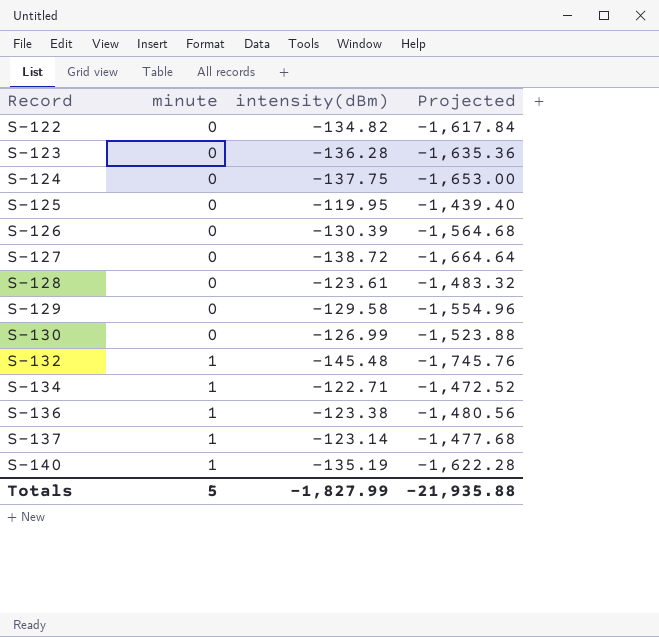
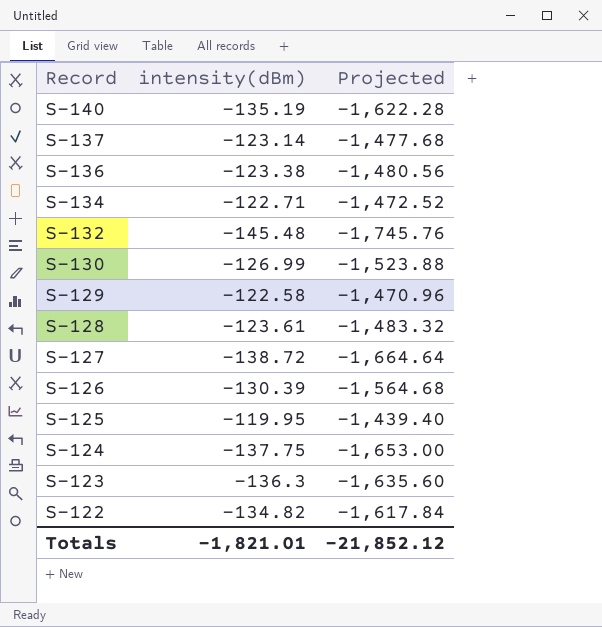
row order: Record ascending -> Record descending
column minute | position: 2 -> none
S-129 | intensity(dBm): -129.58 -> -122.58
S-129 | Projected: -1,554.96 -> -1,470.96
S-123 | intensity(dBm): -136.28 -> -136.3
S-123 | Projected: -1,635.36 -> -1,635.60
Totals | intensity(dBm): -1,827.99 -> -1,821.01
Totals | Projected: -21,935.88 -> -21,852.12

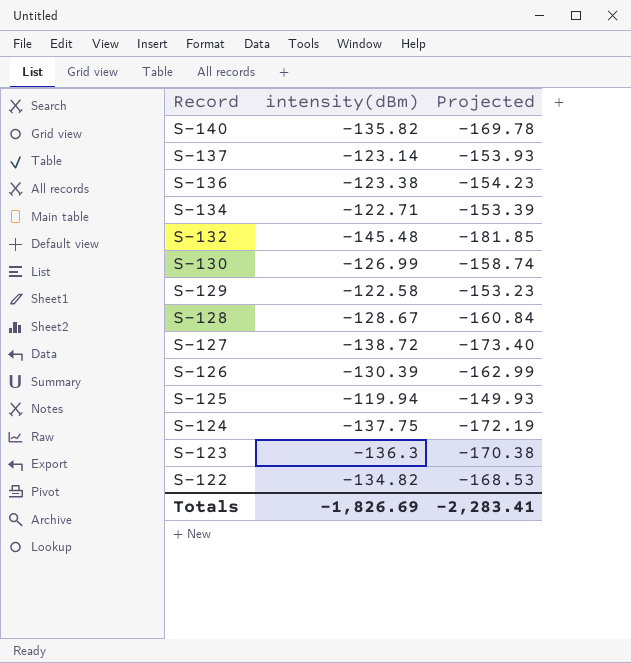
column Projected | formula: [intensity(dBm)] * 12 -> [intensity(dBm)] * 1.25
S-140 | intensity(dBm): -135.19 -> -135.82
S-128 | intensity(dBm): -123.61 -> -128.67
S-125 | intensity(dBm): -119.95 -> -119.94
Totals | intensity(dBm): -1,821.01 -> -1,826.69
Totals | Projected: -21,852.12 -> -2,283.41

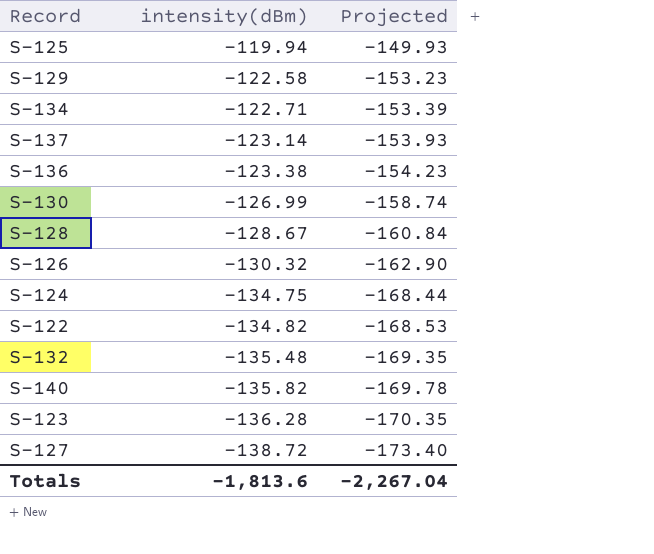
row order: Record descending -> intensity(dBm) descending
S-126 | intensity(dBm): -130.39 -> -130.32
S-126 | Projected: -162.99 -> -162.90
S-124 | intensity(dBm): -137.75 -> -134.75
S-124 | Projected: -172.19 -> -168.44
S-132 | intensity(dBm): -145.48 -> -135.48
S-132 | Projected: -181.85 -> -169.35
S-123 | intensity(dBm): -136.3 -> -136.28
S-123 | Projected: -170.38 -> -170.35
Totals | intensity(dBm): -1,826.69 -> -1,813.6
Totals | Projected: -2,283.41 -> -2,267.04

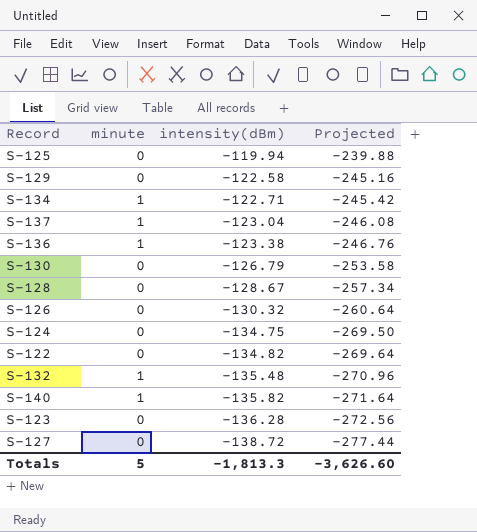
column minute | position: none -> 2
column Projected | formula: [intensity(dBm)] * 1.25 -> [intensity(dBm)] * 2
S-137 | intensity(dBm): -123.14 -> -123.04
S-130 | intensity(dBm): -126.99 -> -126.79
Totals | intensity(dBm): -1,813.6 -> -1,813.3
Totals | Projected: -2,267.04 -> -3,626.60

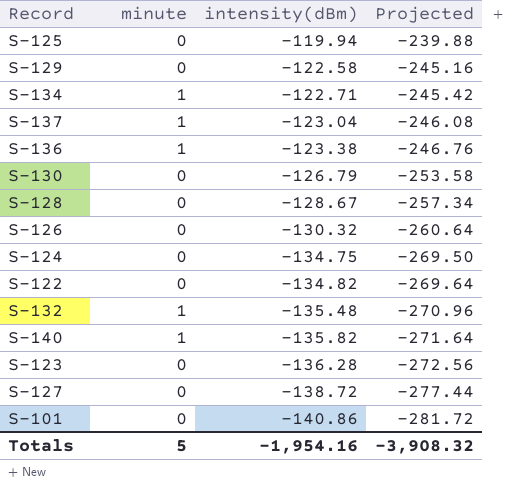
row S-101: none -> 0 | -140.86 | -281.72
Totals | intensity(dBm): -1,813.3 -> -1,954.16
Totals | Projected: -3,626.60 -> -3,908.32

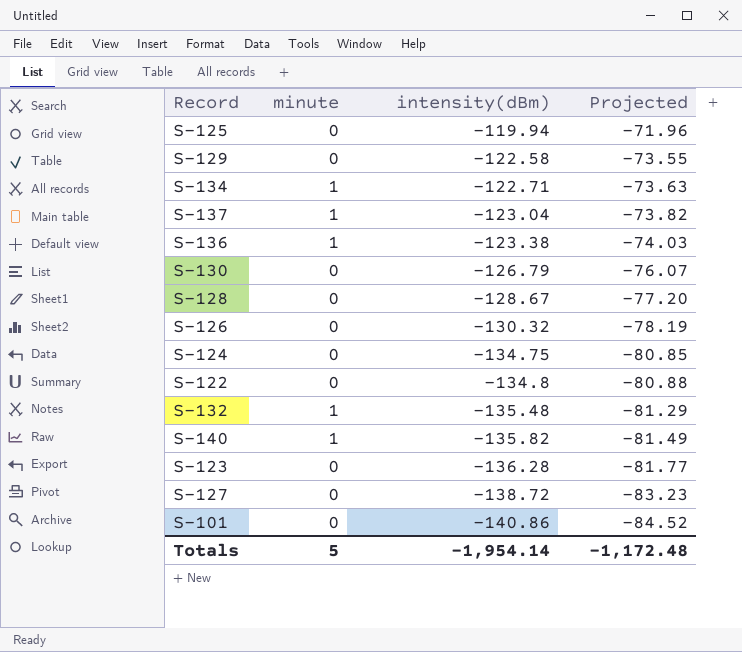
column Projected | formula: [intensity(dBm)] * 2 -> [intensity(dBm)] * 0.6
S-122 | intensity(dBm): -134.82 -> -134.8
Totals | intensity(dBm): -1,954.16 -> -1,954.14
Totals | Projected: -3,908.32 -> -1,172.48

